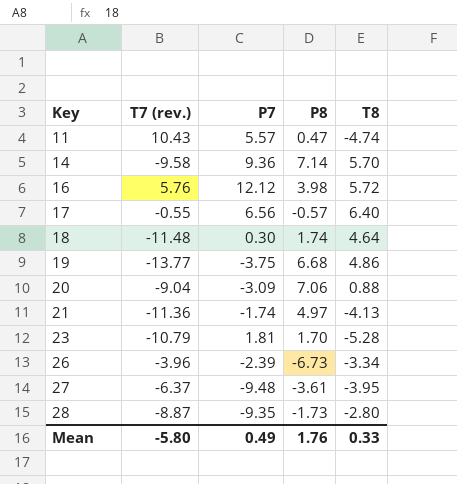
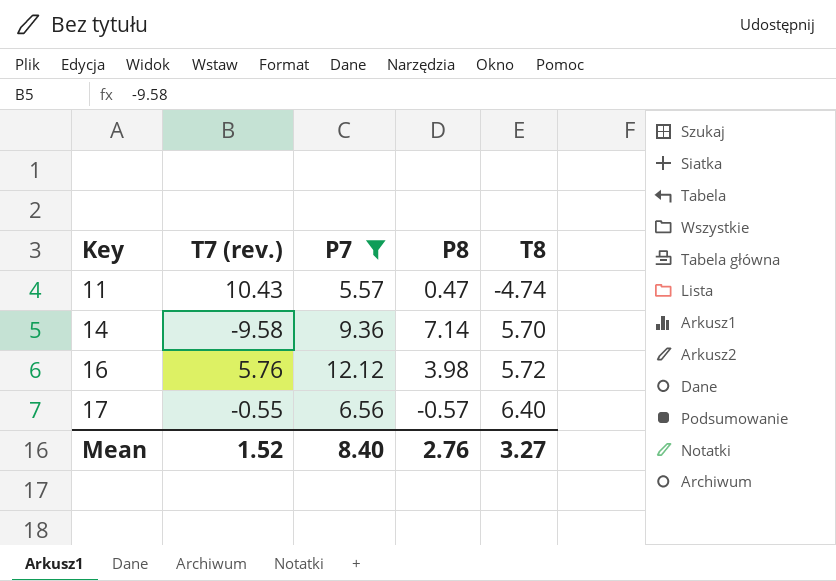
filter: none -> P7 >= 5.57
Mean | T7 (rev.): -5.80 -> 1.52
Mean | P7: 0.49 -> 8.40
Mean | P8: 1.76 -> 2.76
Mean | T8: 0.33 -> 3.27

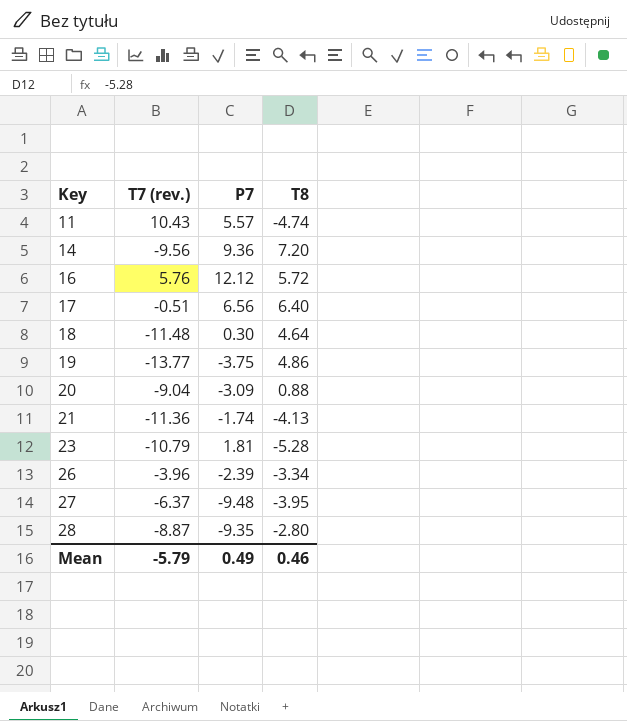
filter: P7 >= 5.57 -> none
column P8 | position: 4 -> none
14 | T7 (rev.): -9.58 -> -9.56
14 | T8: 5.70 -> 7.20
17 | T7 (rev.): -0.55 -> -0.51
Mean | T7 (rev.): 1.52 -> -5.79
Mean | P7: 8.40 -> 0.49
Mean | T8: 3.27 -> 0.46

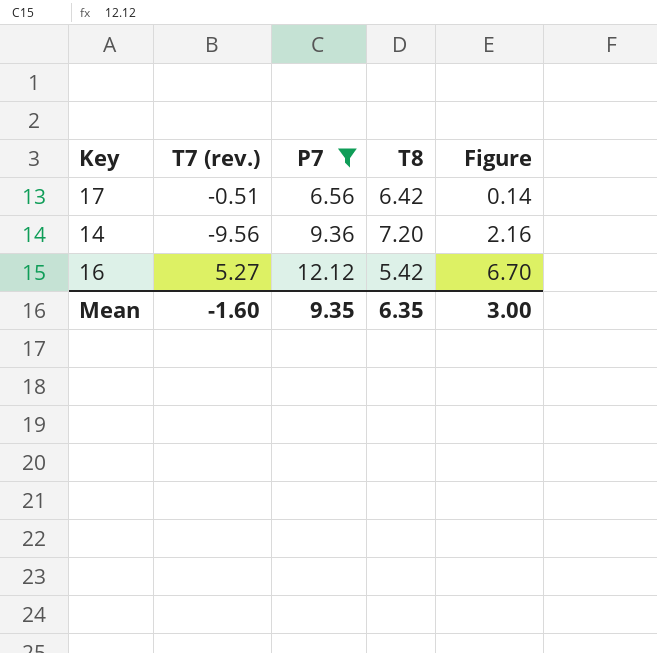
filter: none -> P7 >= 6.56
row order: Key ascending -> P7 ascending
column Figure | formula: none -> [P7] - [T8]
17 | T8: 6.40 -> 6.42
16 | T7 (rev.): 5.76 -> 5.27
16 | T8: 5.72 -> 5.42
Mean | T7 (rev.): -5.79 -> -1.60
Mean | P7: 0.49 -> 9.35
Mean | T8: 0.46 -> 6.35

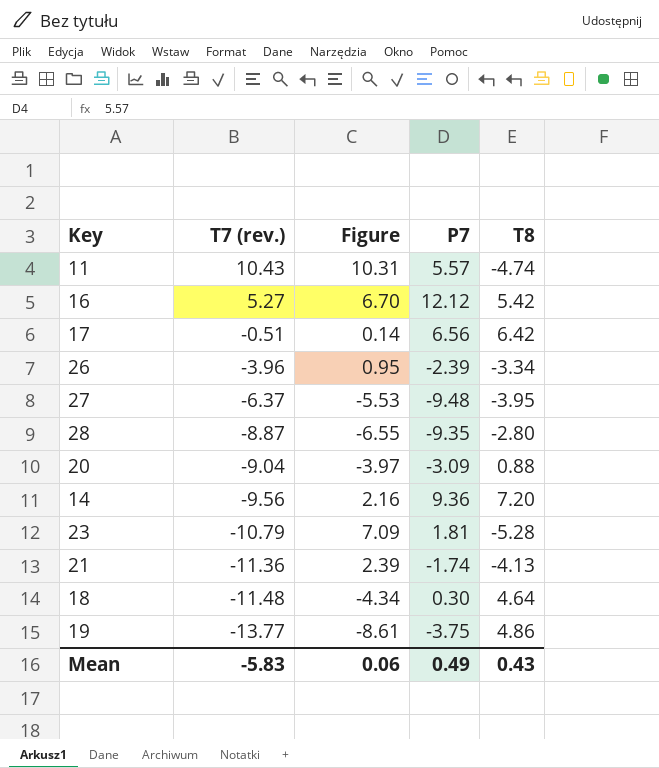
filter: P7 >= 6.56 -> none
row order: P7 ascending -> T7 (rev.) descending
column Figure | position: 5 -> 3
Mean | T7 (rev.): -1.60 -> -5.83
Mean | Figure: 3.00 -> 0.06
Mean | P7: 9.35 -> 0.49
Mean | T8: 6.35 -> 0.43

